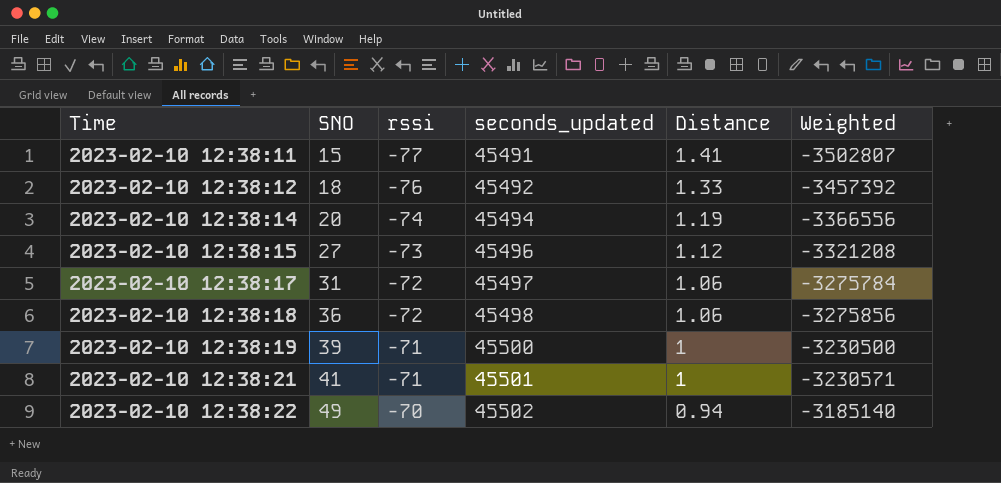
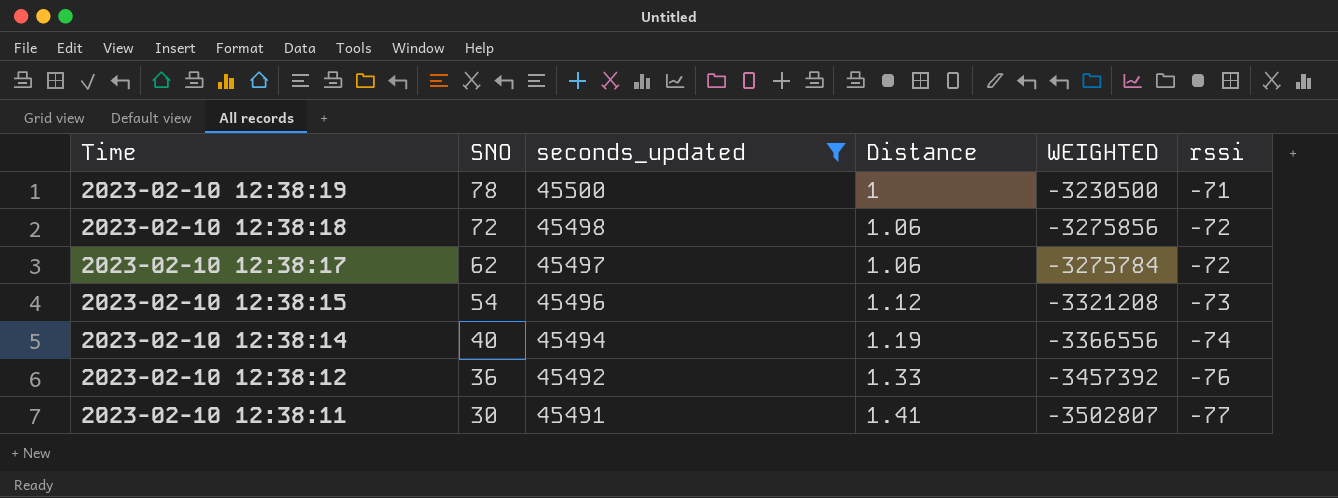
filter: none -> seconds_updated <= 45500
row order: Time ascending -> Time descending
column name: Weighted -> WEIGHTED
column rssi | position: 3 -> 6
2023-02-10 12:38:19 | SNO: 39 -> 78
2023-02-10 12:38:18 | SNO: 36 -> 72
2023-02-10 12:38:17 | SNO: 31 -> 62
2023-02-10 12:38:15 | SNO: 27 -> 54
2023-02-10 12:38:14 | SNO: 20 -> 40
2023-02-10 12:38:12 | SNO: 18 -> 36
2023-02-10 12:38:11 | SNO: 15 -> 30

